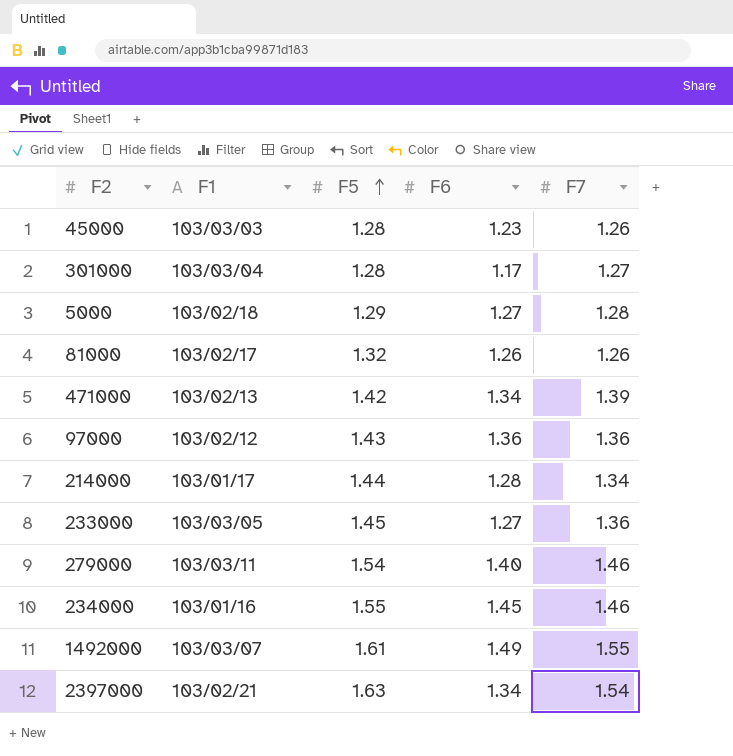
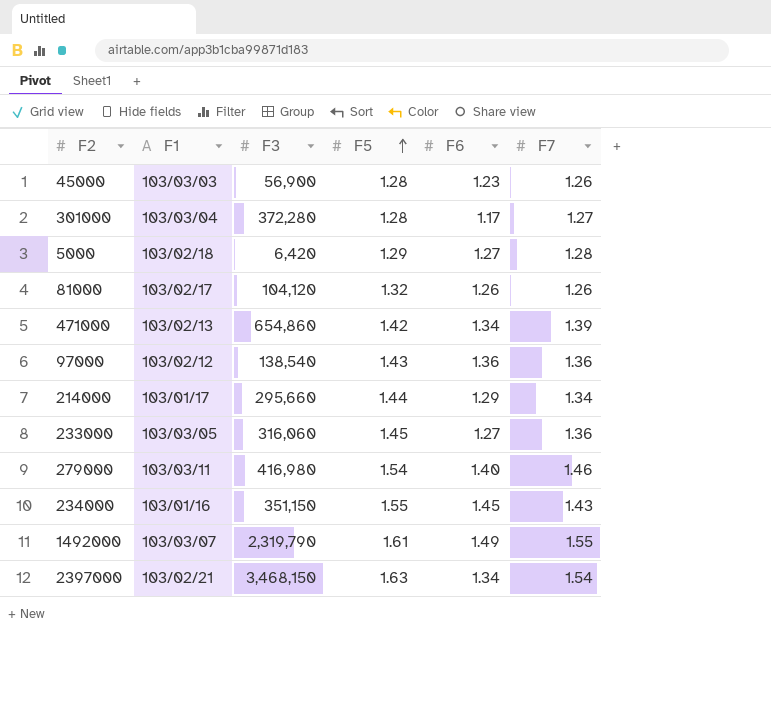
column F3 | position: none -> 3
214000 | F6: 1.28 -> 1.29
234000 | F7: 1.46 -> 1.43

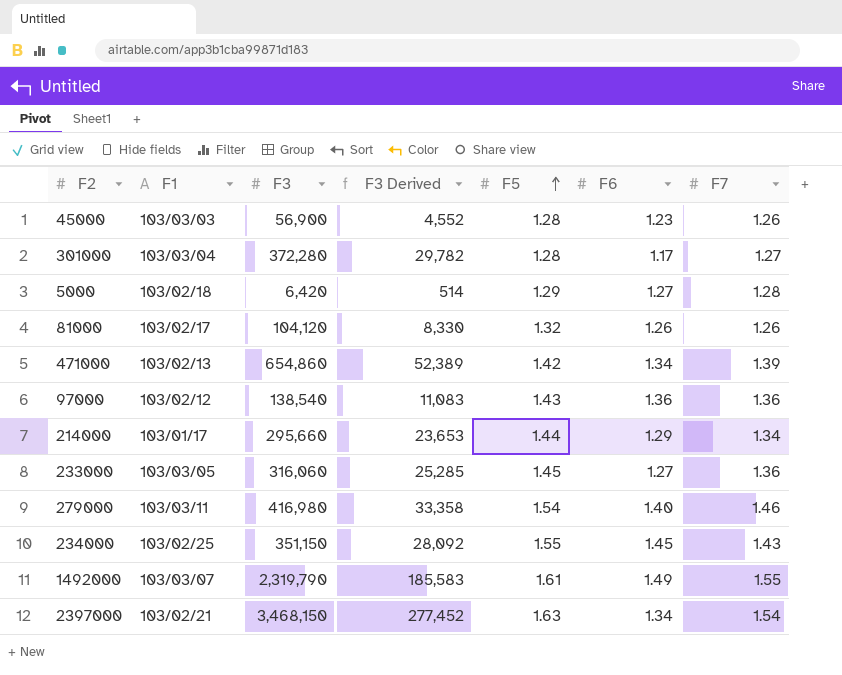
column F3 Derived | formula: none -> [F3] * 0.08
234000 | F1: 103/01/16 -> 103/02/25

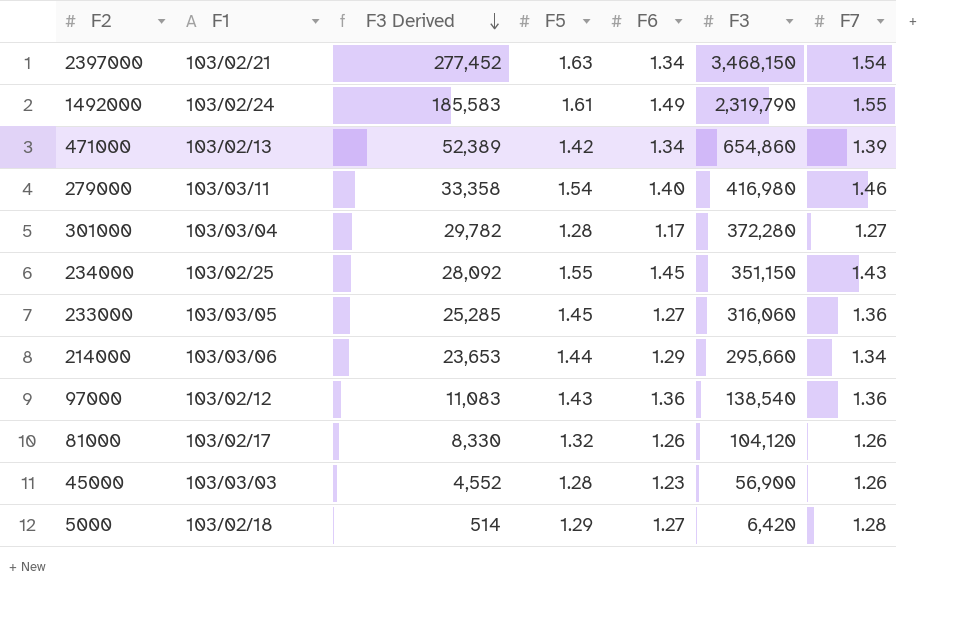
row order: F5 ascending -> F3 Derived descending
column F3 | position: 3 -> 6
1492000 | F1: 103/03/07 -> 103/02/24
214000 | F1: 103/01/17 -> 103/03/06

